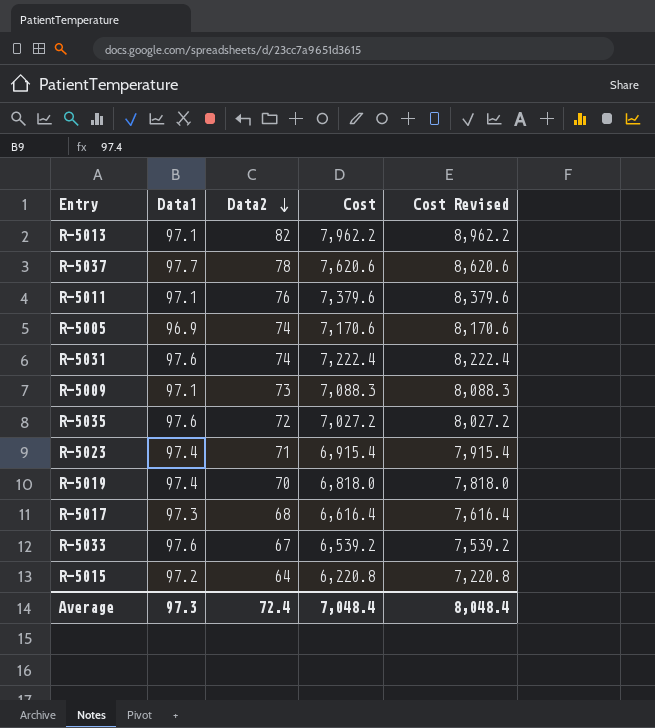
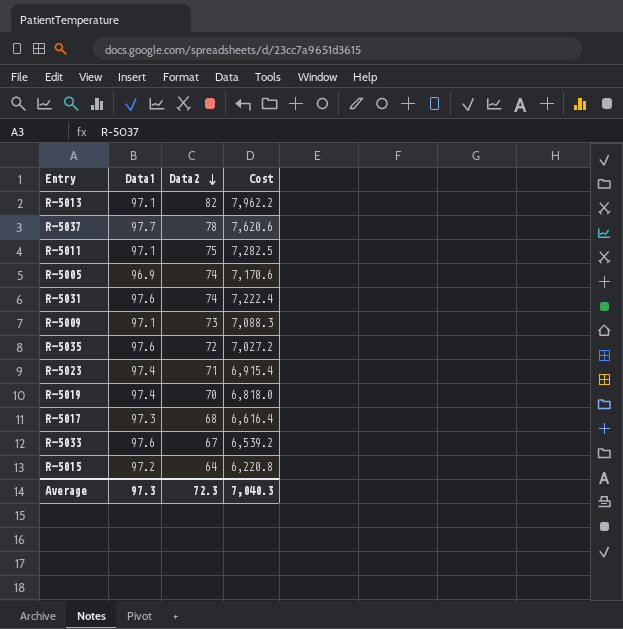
column Cost Revised | formula: [Cost] + 1000 -> none
R-5011 | Data2: 76 -> 75
R-5011 | Cost: 7,379.6 -> 7,282.5
Average | Data2: 72.4 -> 72.3
Average | Cost: 7,048.4 -> 7,040.3

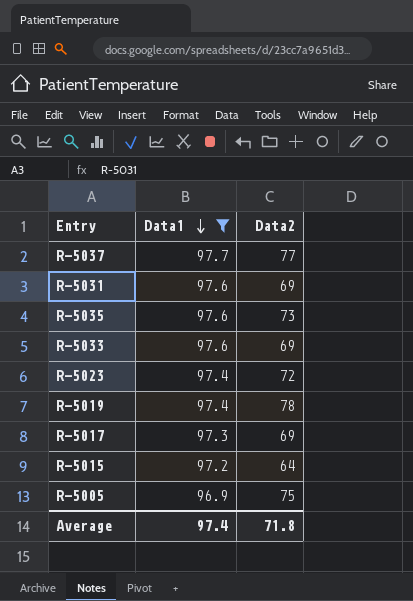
filter: none -> Data1 != 97.1
row order: Data2 descending -> Data1 descending
column Cost | formula: [Data1] * [Data2] -> none
R-5037 | Data2: 78 -> 77
R-5031 | Data2: 74 -> 69
R-5035 | Data2: 72 -> 73
R-5033 | Data2: 67 -> 69
R-5023 | Data2: 71 -> 72
R-5019 | Data2: 70 -> 78
R-5017 | Data2: 68 -> 69
R-5005 | Data2: 74 -> 75
Average | Data1: 97.3 -> 97.4
Average | Data2: 72.3 -> 71.8

